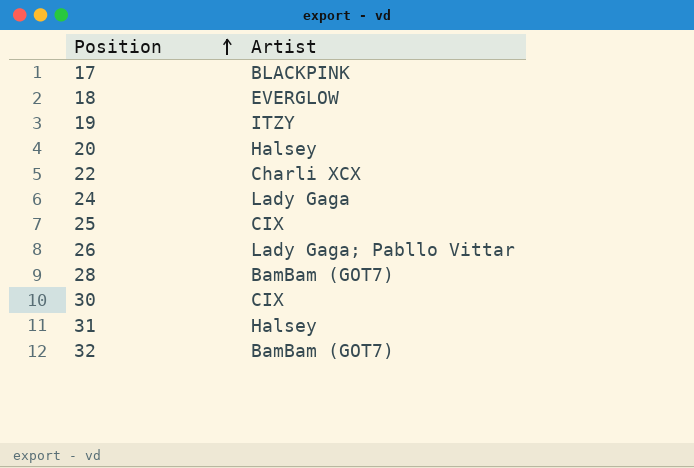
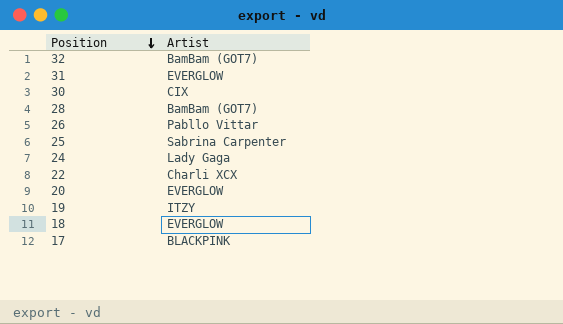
row order: Position ascending -> Position descending
31 | Artist: Halsey -> EVERGLOW
26 | Artist: Lady Gaga; Pabllo Vittar -> Pabllo Vittar
25 | Artist: CIX -> Sabrina Carpenter
20 | Artist: Halsey -> EVERGLOW

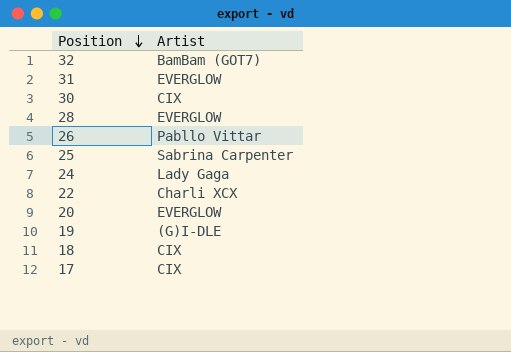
28 | Artist: BamBam (GOT7) -> EVERGLOW
19 | Artist: ITZY -> (G)I-DLE
18 | Artist: EVERGLOW -> CIX
17 | Artist: BLACKPINK -> CIX

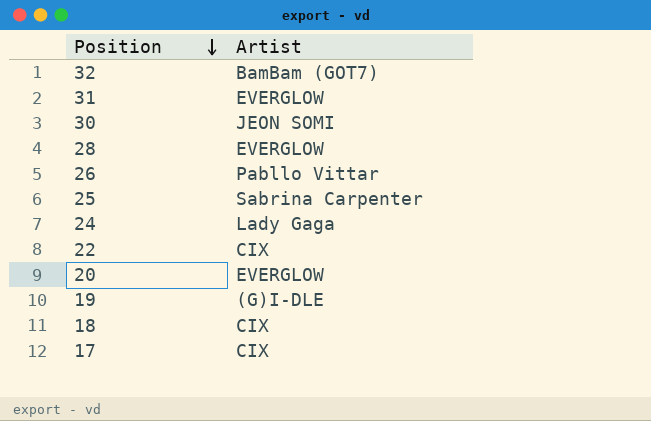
30 | Artist: CIX -> JEON SOMI
22 | Artist: Charli XCX -> CIX

